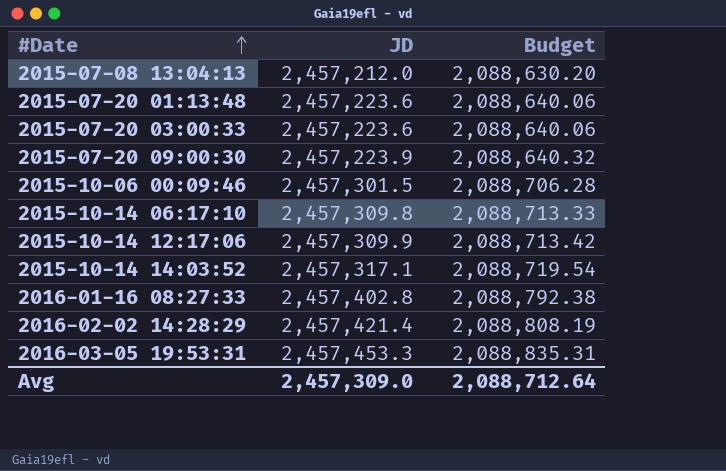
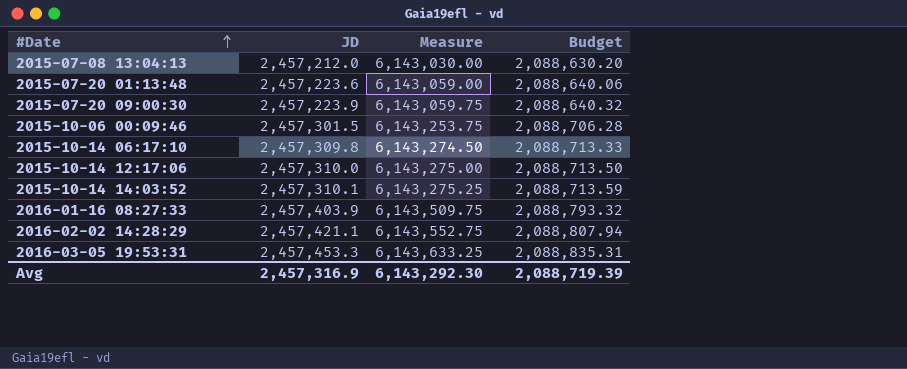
column Measure | formula: none -> [JD] * 2.5
row 2015-07-20 03:00:33: 2,457,223.6 | 2,088,640.06 -> none
2015-10-14 12:17:06 | JD: 2,457,309.9 -> 2,457,310.0
2015-10-14 12:17:06 | Budget: 2,088,713.42 -> 2,088,713.50
2015-10-14 14:03:52 | JD: 2,457,317.1 -> 2,457,310.1
2015-10-14 14:03:52 | Budget: 2,088,719.54 -> 2,088,713.59
2016-01-16 08:27:33 | JD: 2,457,402.8 -> 2,457,403.9
2016-01-16 08:27:33 | Budget: 2,088,792.38 -> 2,088,793.32
2016-02-02 14:28:29 | JD: 2,457,421.4 -> 2,457,421.1
2016-02-02 14:28:29 | Budget: 2,088,808.19 -> 2,088,807.94
Avg | JD: 2,457,309.0 -> 2,457,316.9
Avg | Budget: 2,088,712.64 -> 2,088,719.39

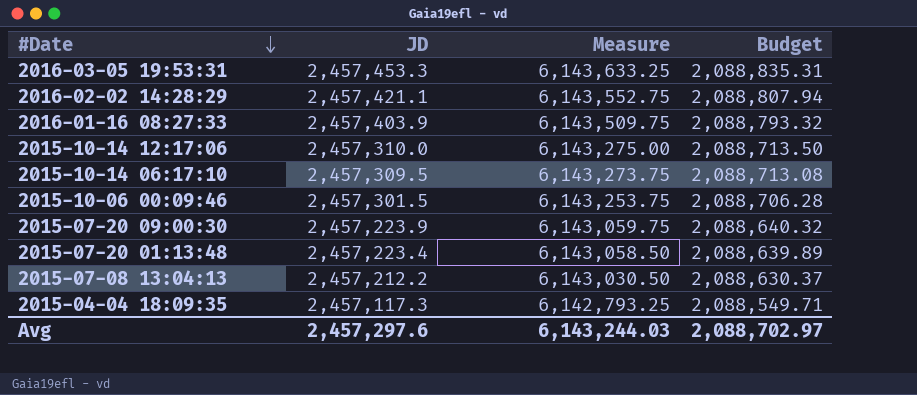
row order: #Date ascending -> #Date descending
row 2015-10-14 14:03:52: 2,457,310.1 | 6,143,275.25 | 2,088,713.59 -> none
2015-10-14 06:17:10 | JD: 2,457,309.8 -> 2,457,309.5
2015-10-14 06:17:10 | Measure: 6,143,274.50 -> 6,143,273.75
2015-10-14 06:17:10 | Budget: 2,088,713.33 -> 2,088,713.08
2015-07-20 01:13:48 | JD: 2,457,223.6 -> 2,457,223.4
2015-07-20 01:13:48 | Measure: 6,143,059.00 -> 6,143,058.50
2015-07-20 01:13:48 | Budget: 2,088,640.06 -> 2,088,639.89
2015-07-08 13:04:13 | JD: 2,457,212.0 -> 2,457,212.2
2015-07-08 13:04:13 | Measure: 6,143,030.00 -> 6,143,030.50
2015-07-08 13:04:13 | Budget: 2,088,630.20 -> 2,088,630.37
row 2015-04-04 18:09:35: none -> 2,457,117.3 | 6,142,793.25 | 2,088,549.71
Avg | JD: 2,457,316.9 -> 2,457,297.6
Avg | Measure: 6,143,292.30 -> 6,143,244.03
Avg | Budget: 2,088,719.39 -> 2,088,702.97

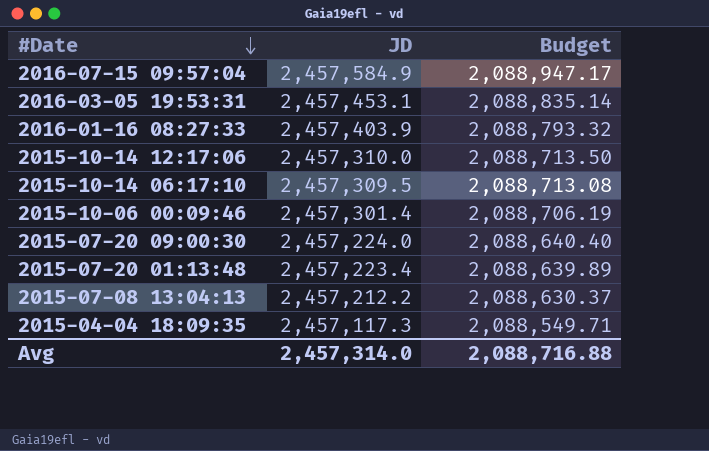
column Measure | formula: [JD] * 2.5 -> none
row 2016-02-02 14:28:29: 2,457,421.1 | 6,143,552.75 | 2,088,807.94 -> none
row 2016-07-15 09:57:04: none -> 2,457,584.9 | 2,088,947.17
2016-03-05 19:53:31 | JD: 2,457,453.3 -> 2,457,453.1
2016-03-05 19:53:31 | Budget: 2,088,835.31 -> 2,088,835.14
2015-10-06 00:09:46 | JD: 2,457,301.5 -> 2,457,301.4
2015-10-06 00:09:46 | Budget: 2,088,706.28 -> 2,088,706.19
2015-07-20 09:00:30 | JD: 2,457,223.9 -> 2,457,224.0
2015-07-20 09:00:30 | Budget: 2,088,640.32 -> 2,088,640.40
Avg | JD: 2,457,297.6 -> 2,457,314.0
Avg | Budget: 2,088,702.97 -> 2,088,716.88

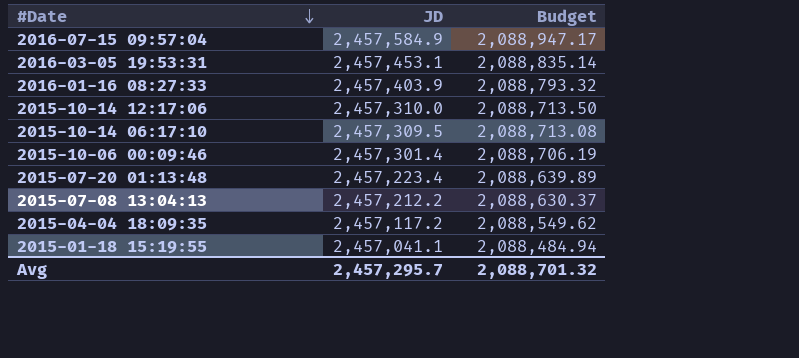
row 2015-07-20 09:00:30: 2,457,224.0 | 2,088,640.40 -> none
2015-04-04 18:09:35 | JD: 2,457,117.3 -> 2,457,117.2
2015-04-04 18:09:35 | Budget: 2,088,549.71 -> 2,088,549.62
row 2015-01-18 15:19:55: none -> 2,457,041.1 | 2,088,484.94
Avg | JD: 2,457,314.0 -> 2,457,295.7
Avg | Budget: 2,088,716.88 -> 2,088,701.32

